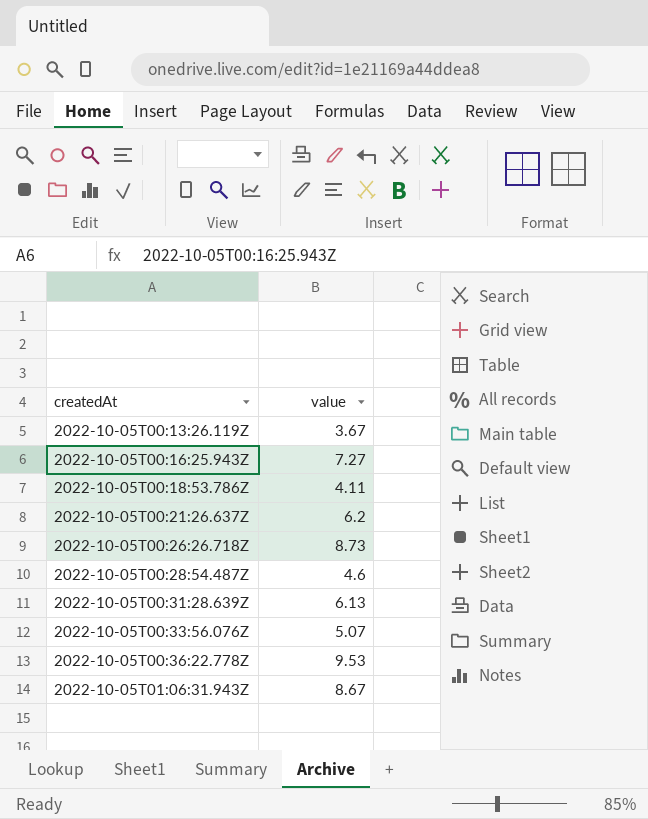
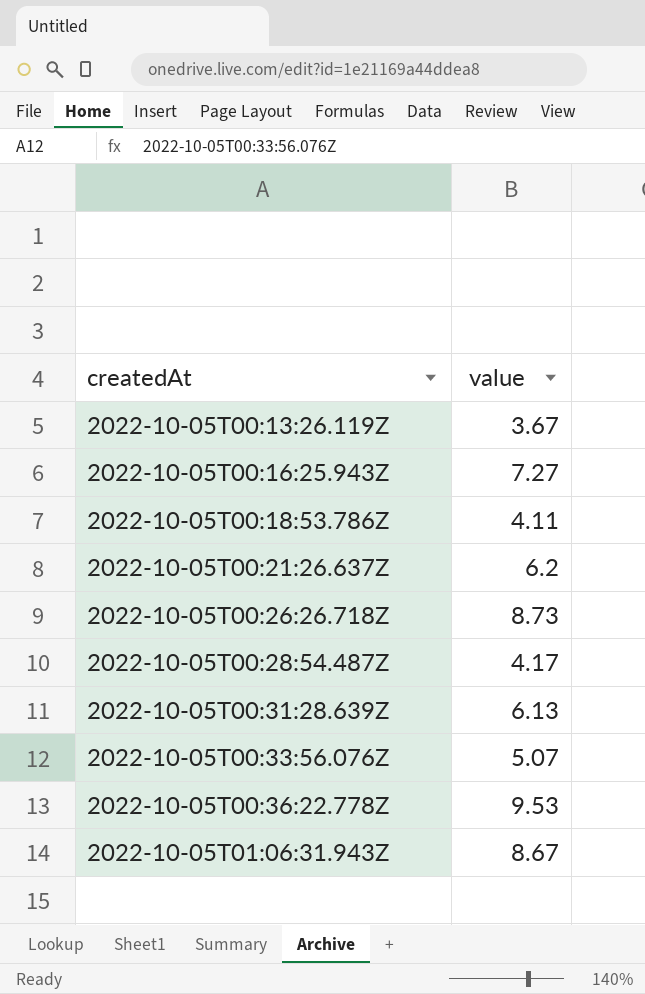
2022-10-05T00:28:54.487Z | value: 4.6 -> 4.17

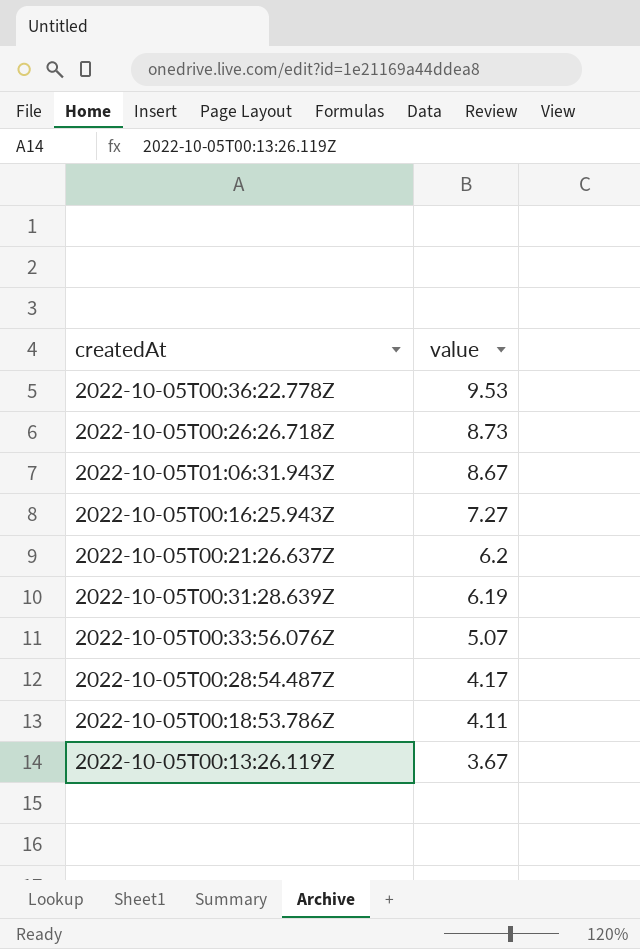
row order: createdAt ascending -> value descending
2022-10-05T00:31:28.639Z | value: 6.13 -> 6.19

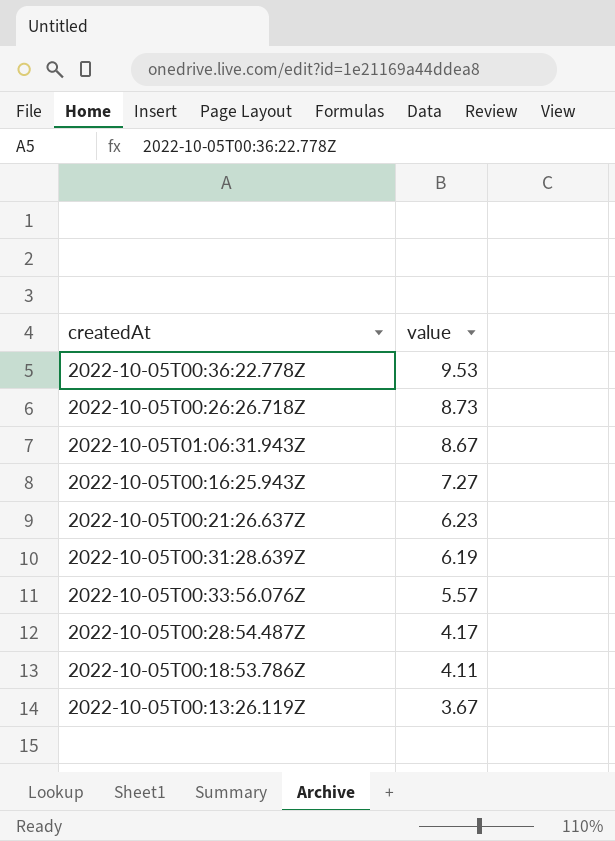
2022-10-05T00:21:26.637Z | value: 6.2 -> 6.23
2022-10-05T00:33:56.076Z | value: 5.07 -> 5.57

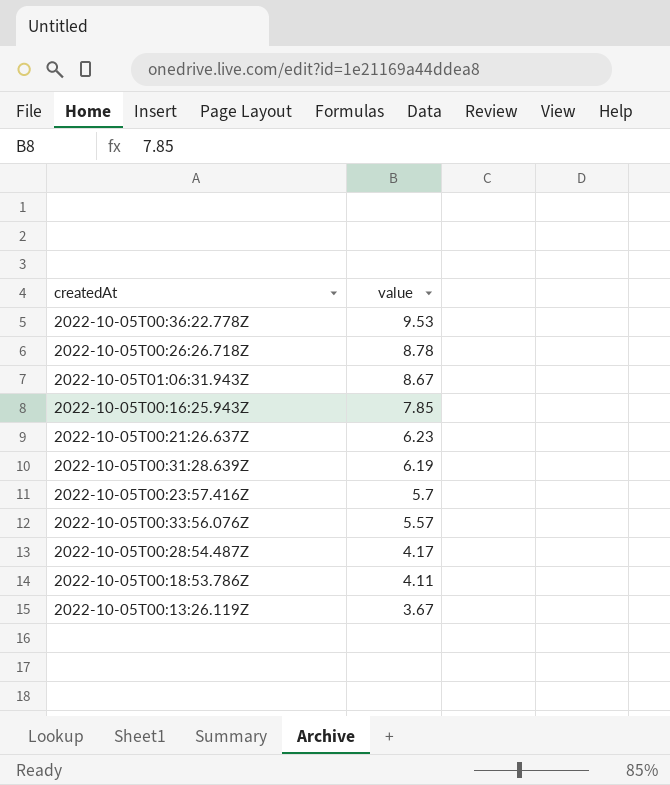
2022-10-05T00:26:26.718Z | value: 8.73 -> 8.78
2022-10-05T00:16:25.943Z | value: 7.27 -> 7.85
row 2022-10-05T00:23:57.416Z: none -> 5.7

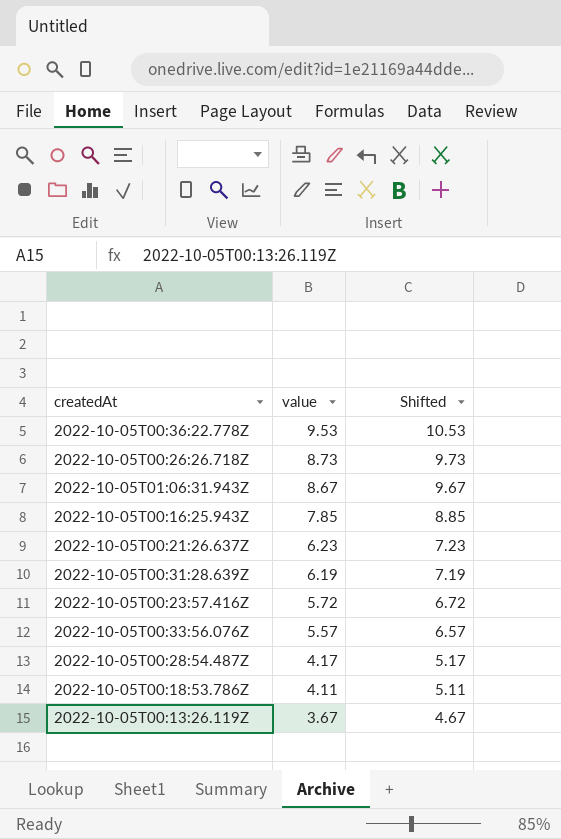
column Shifted | formula: none -> [value] + 1
2022-10-05T00:26:26.718Z | value: 8.78 -> 8.73
2022-10-05T00:23:57.416Z | value: 5.7 -> 5.72

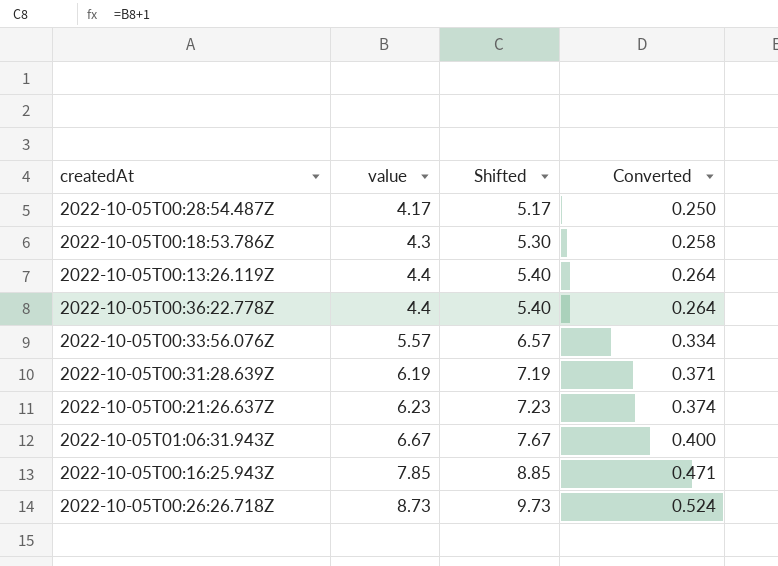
row order: value descending -> value ascending
column Converted | formula: none -> [value] * 0.06
row 2022-10-05T00:23:57.416Z: 5.72 | 6.72 -> none
2022-10-05T00:18:53.786Z | value: 4.11 -> 4.3
2022-10-05T00:18:53.786Z | Shifted: 5.11 -> 5.30
2022-10-05T00:13:26.119Z | value: 3.67 -> 4.4
2022-10-05T00:13:26.119Z | Shifted: 4.67 -> 5.40
2022-10-05T00:36:22.778Z | value: 9.53 -> 4.4
2022-10-05T00:36:22.778Z | Shifted: 10.53 -> 5.40
2022-10-05T01:06:31.943Z | value: 8.67 -> 6.67
2022-10-05T01:06:31.943Z | Shifted: 9.67 -> 7.67

